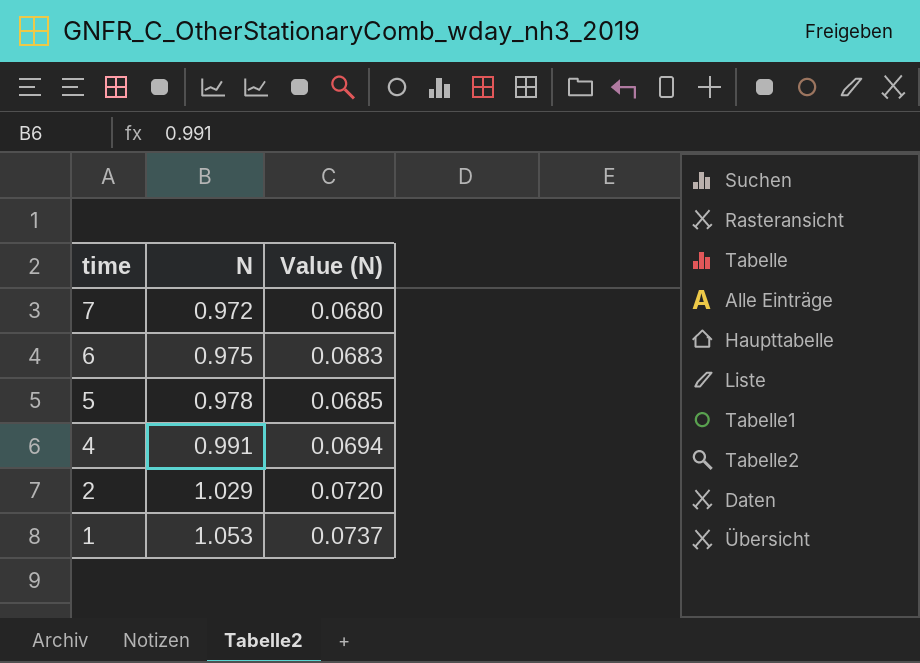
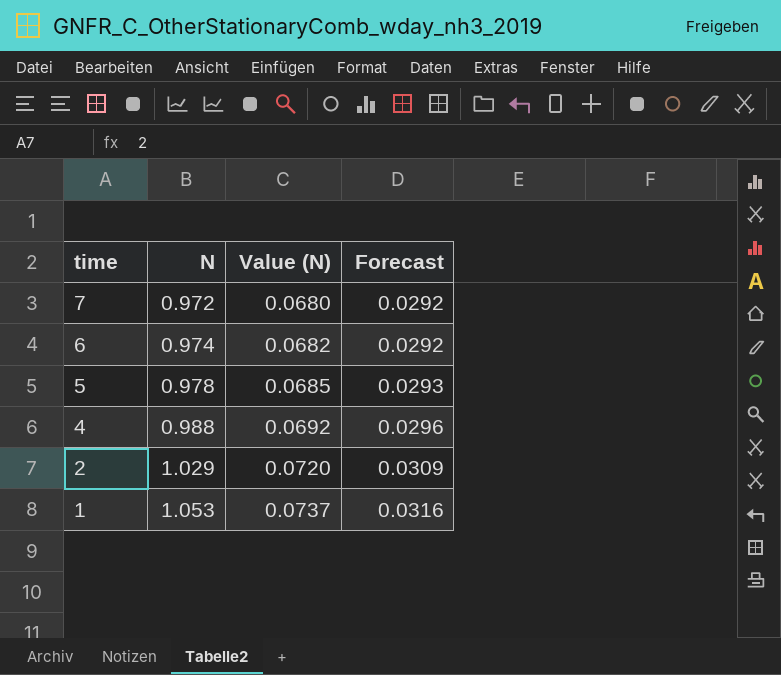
column Forecast | formula: none -> [N] * 0.03
6 | N: 0.975 -> 0.974
6 | Value (N): 0.0683 -> 0.0682
4 | N: 0.991 -> 0.988
4 | Value (N): 0.0694 -> 0.0692

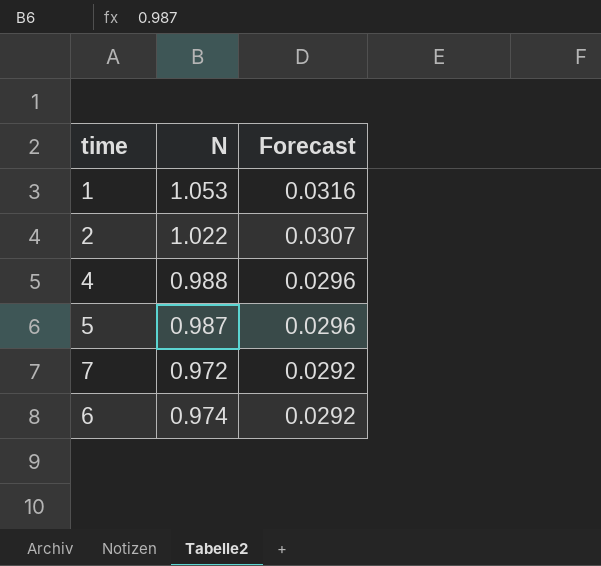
row order: time descending -> Forecast descending
column Value (N) | formula: [N] * 0.07 -> none
2 | N: 1.029 -> 1.022
2 | Forecast: 0.0309 -> 0.0307
5 | N: 0.978 -> 0.987
5 | Forecast: 0.0293 -> 0.0296

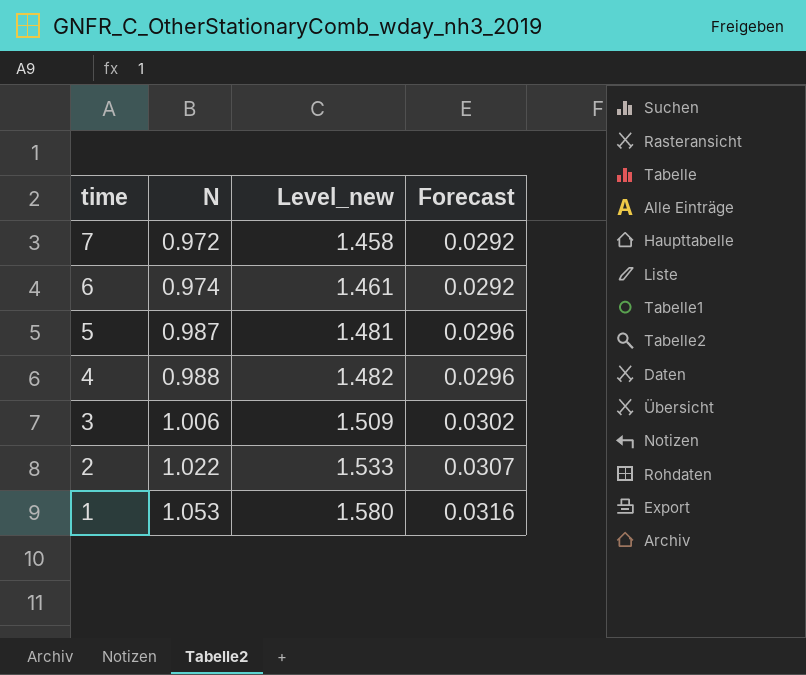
row order: Forecast descending -> time descending
column Level_new | formula: none -> [N] * 1.5
row 3: none -> 1.006 | 1.509 | 0.0302

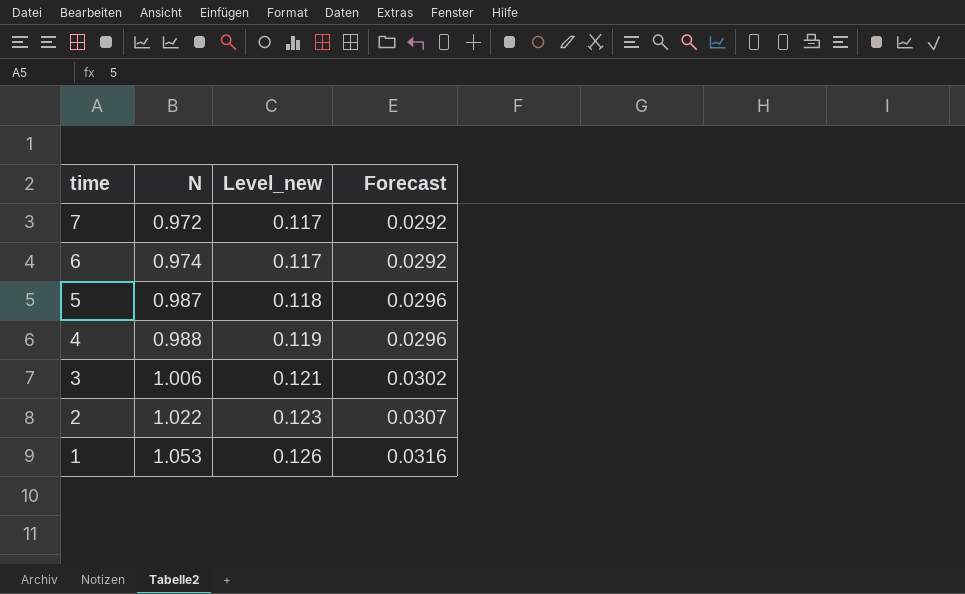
column Level_new | formula: [N] * 1.5 -> [N] * 0.12

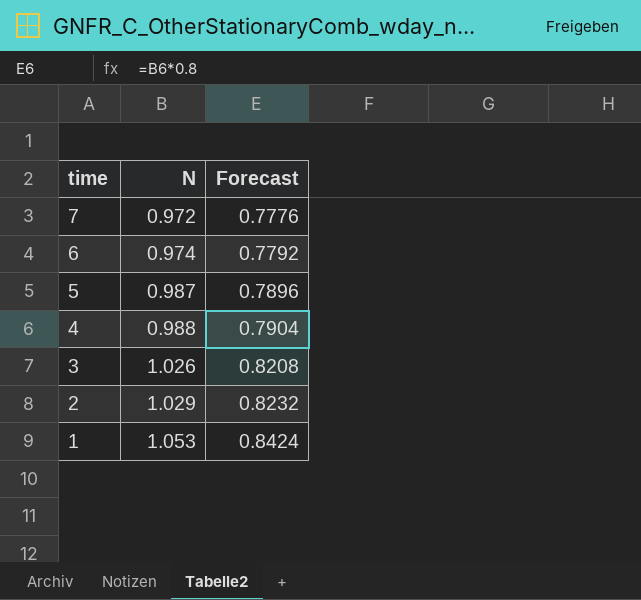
column Level_new | formula: [N] * 0.12 -> none
column Forecast | formula: [N] * 0.03 -> [N] * 0.8
3 | N: 1.006 -> 1.026
2 | N: 1.022 -> 1.029

